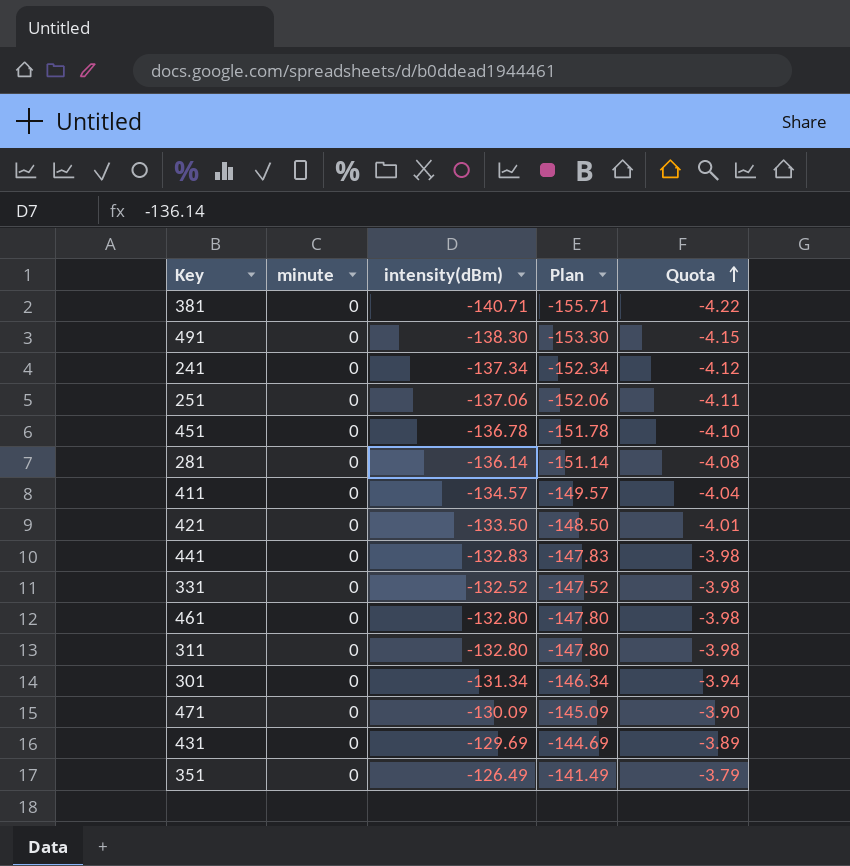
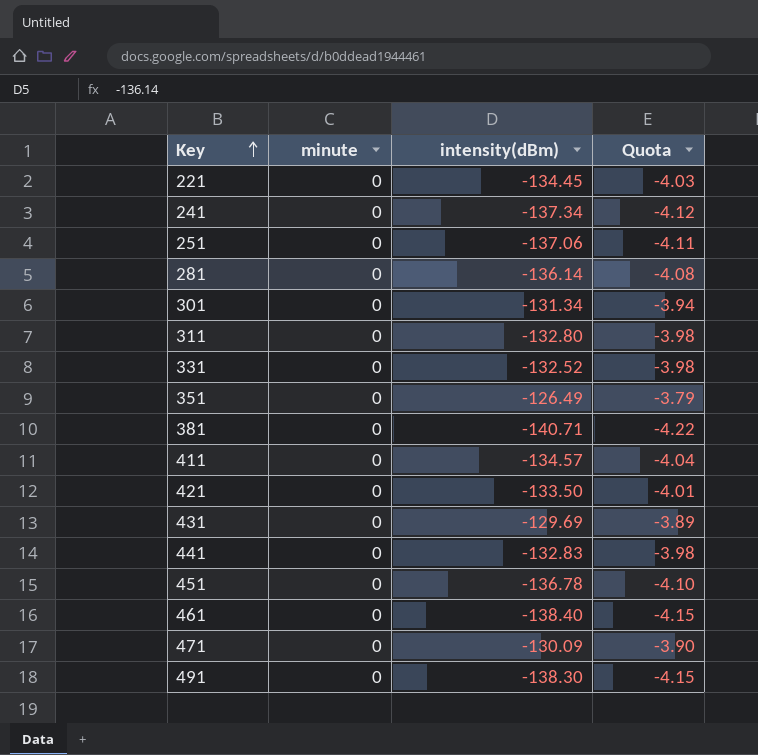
row order: Quota ascending -> Key ascending
column Plan | formula: [intensity(dBm)] - 15 -> none
row 221: none -> 0 | -134.45 | -4.03
461 | intensity(dBm): -132.80 -> -138.40
461 | Quota: -3.98 -> -4.15

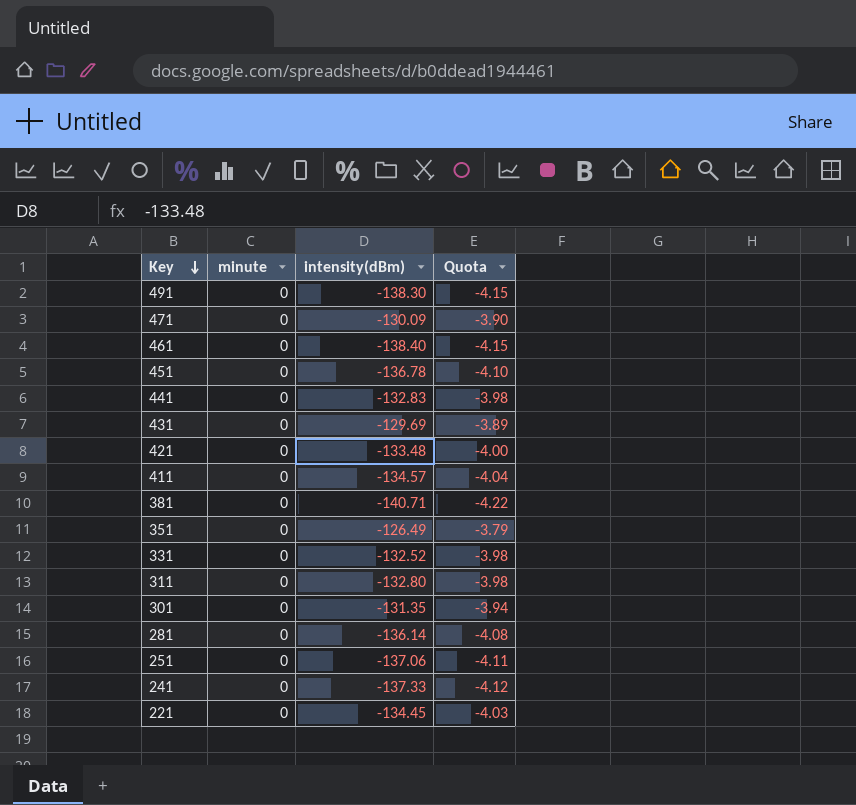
row order: Key ascending -> Key descending
421 | intensity(dBm): -133.50 -> -133.48
421 | Quota: -4.01 -> -4.00
301 | intensity(dBm): -131.34 -> -131.35
241 | intensity(dBm): -137.34 -> -137.33

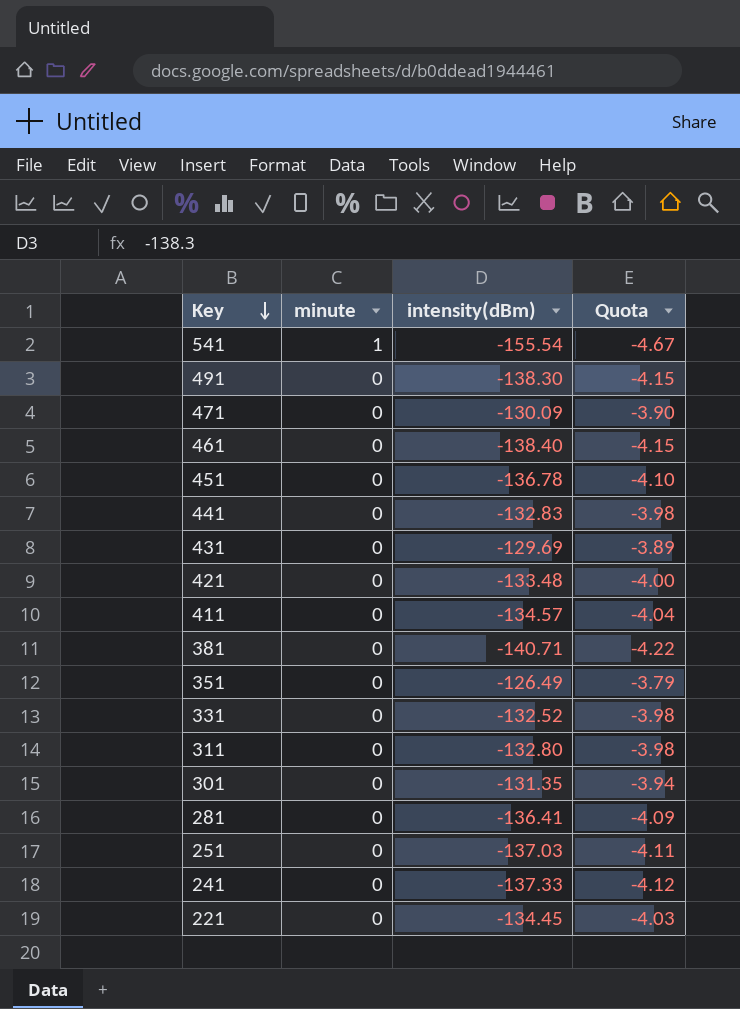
row 541: none -> 1 | -155.54 | -4.67
281 | intensity(dBm): -136.14 -> -136.41
281 | Quota: -4.08 -> -4.09
251 | intensity(dBm): -137.06 -> -137.03

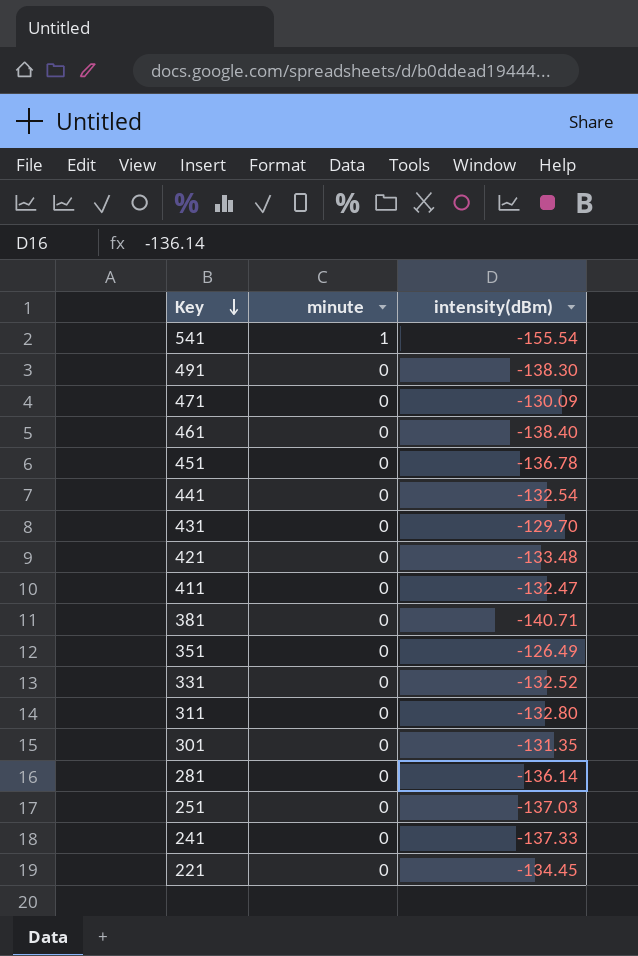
column Quota | formula: [intensity(dBm)] * 0.03 -> none
441 | intensity(dBm): -132.83 -> -132.54
431 | intensity(dBm): -129.69 -> -129.70
411 | intensity(dBm): -134.57 -> -132.47
281 | intensity(dBm): -136.41 -> -136.14

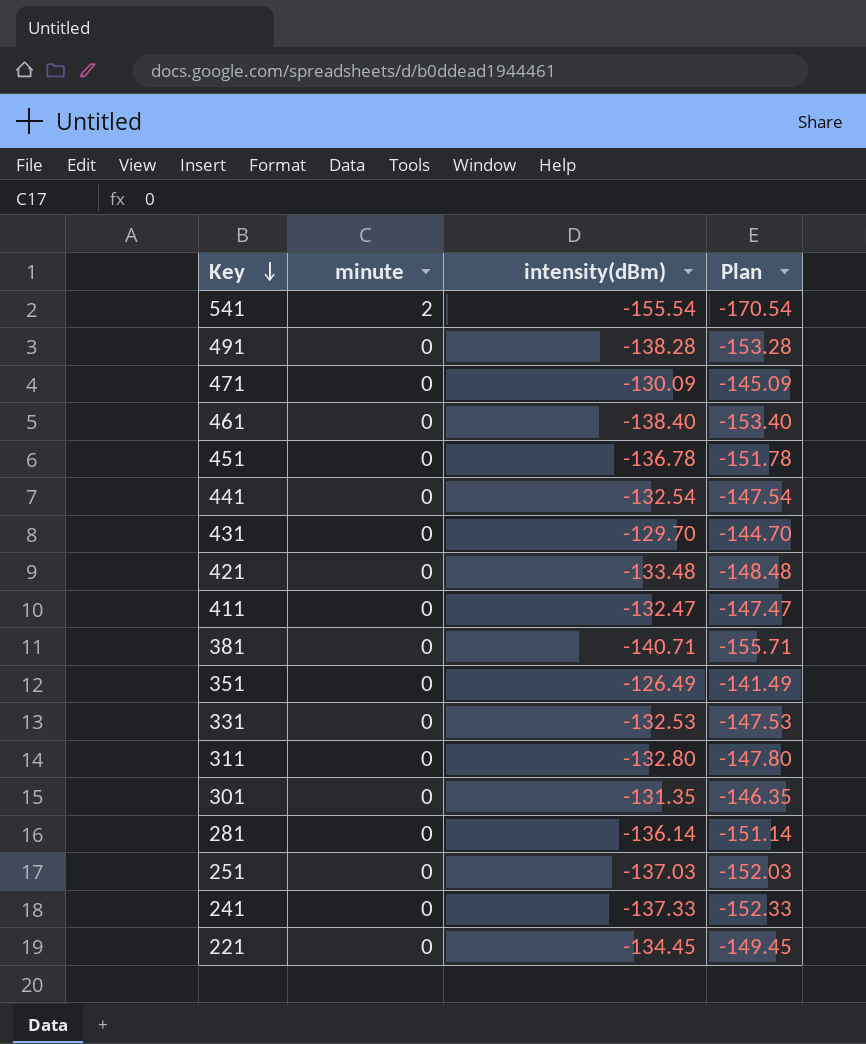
column Plan | formula: none -> [intensity(dBm)] - 15
541 | minute: 1 -> 2
491 | intensity(dBm): -138.30 -> -138.28
331 | intensity(dBm): -132.52 -> -132.53

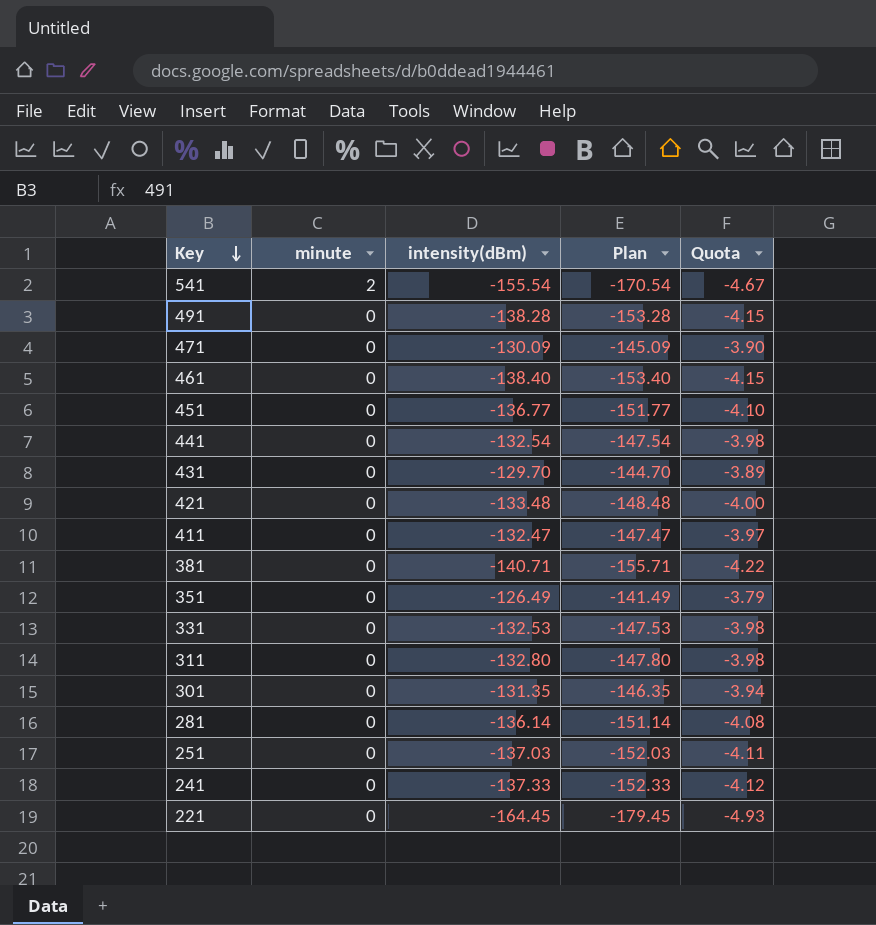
column Quota | formula: none -> [intensity(dBm)] * 0.03
451 | intensity(dBm): -136.78 -> -136.77
451 | Plan: -151.78 -> -151.77
221 | intensity(dBm): -134.45 -> -164.45
221 | Plan: -149.45 -> -179.45

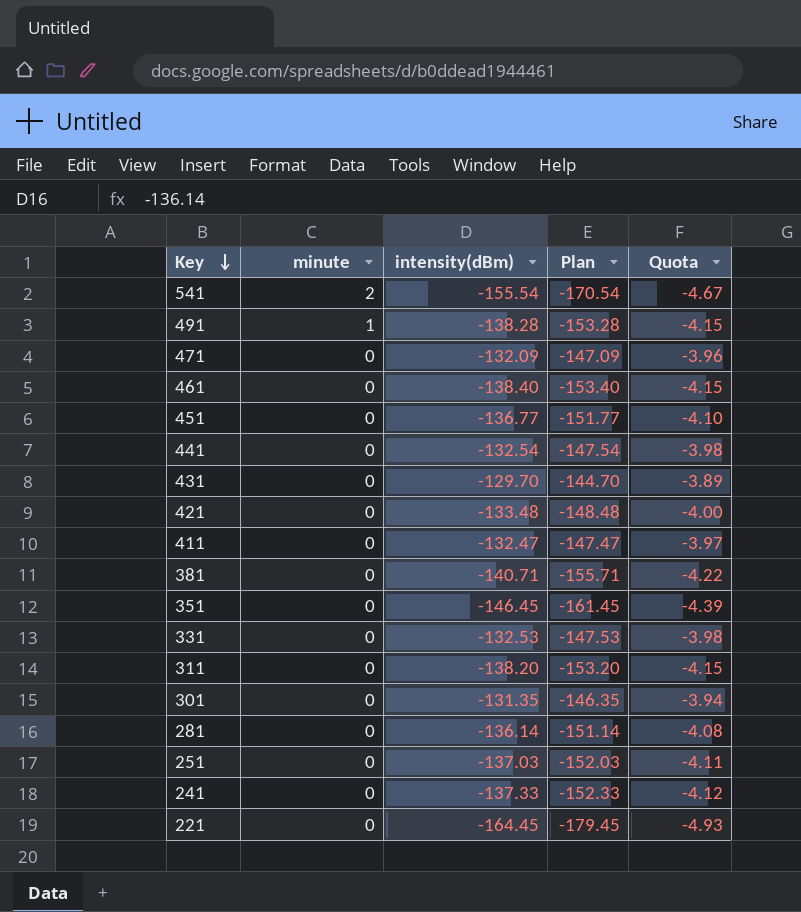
491 | minute: 0 -> 1
471 | intensity(dBm): -130.09 -> -132.09
471 | Plan: -145.09 -> -147.09
471 | Quota: -3.90 -> -3.96
351 | intensity(dBm): -126.49 -> -146.45
351 | Plan: -141.49 -> -161.45
351 | Quota: -3.79 -> -4.39
311 | intensity(dBm): -132.80 -> -138.20
311 | Plan: -147.80 -> -153.20
311 | Quota: -3.98 -> -4.15

